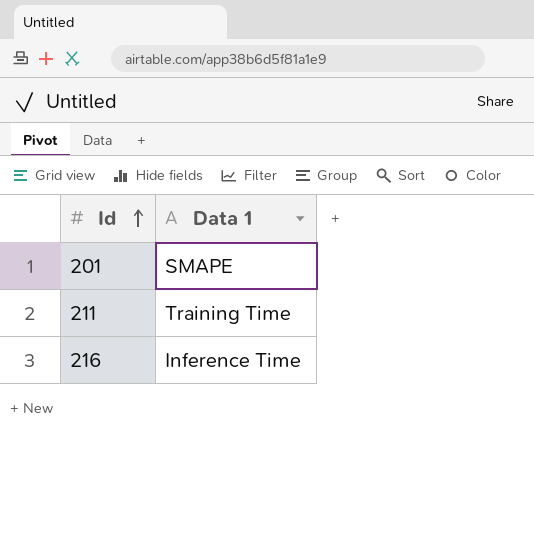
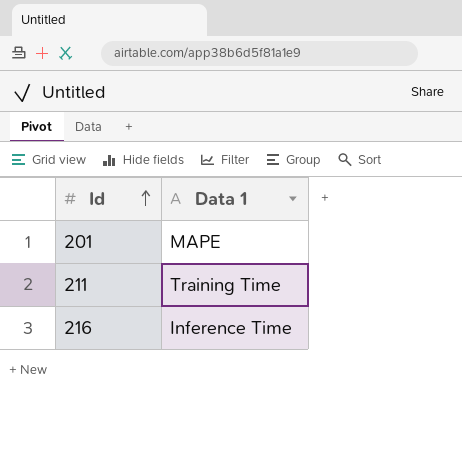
201 | Data 1: SMAPE -> MAPE

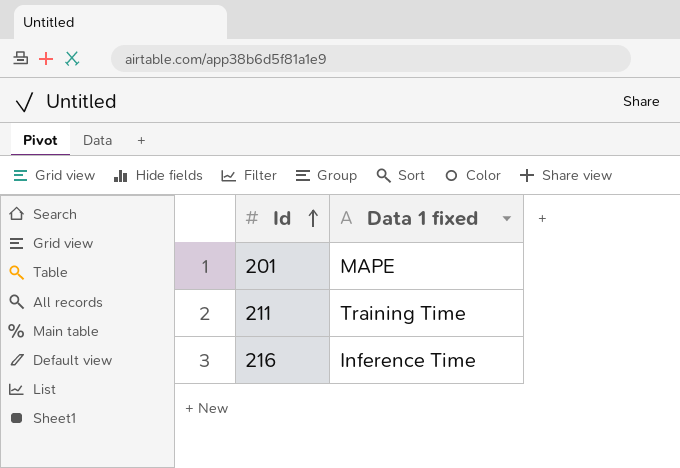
column name: Data 1 -> Data 1 fixed

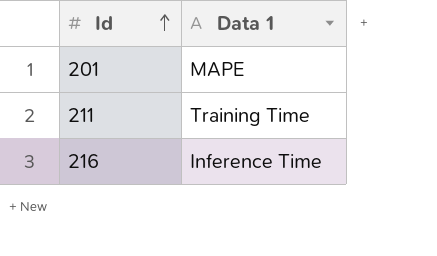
column name: Data 1 fixed -> Data 1

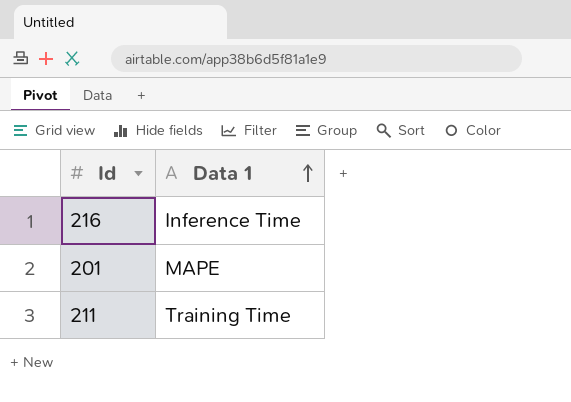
row order: Id ascending -> Data 1 ascending

